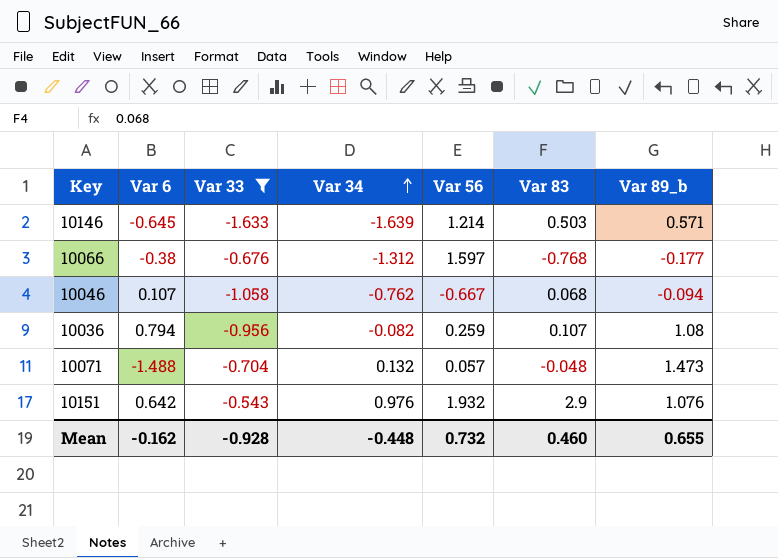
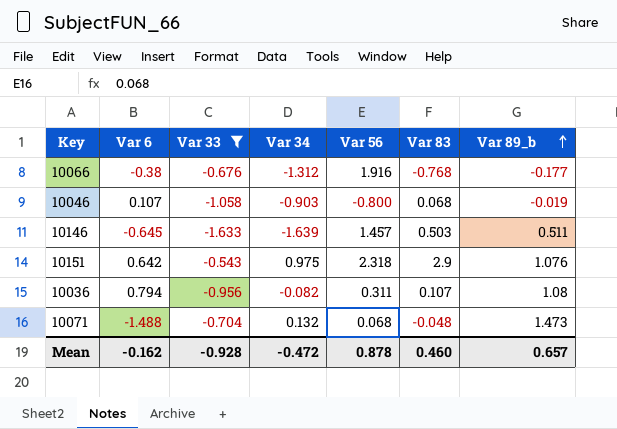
row order: Var 34 ascending -> Var 89_b ascending
10066 | Var 56: 1.597 -> 1.916
10046 | Var 34: -0.762 -> -0.903
10046 | Var 56: -0.667 -> -0.800
10046 | Var 89_b: -0.094 -> -0.019
10146 | Var 56: 1.214 -> 1.457
10146 | Var 89_b: 0.571 -> 0.511
10151 | Var 34: 0.976 -> 0.975
10151 | Var 56: 1.932 -> 2.318
10036 | Var 56: 0.259 -> 0.311
10071 | Var 56: 0.057 -> 0.068
Mean | Var 34: -0.448 -> -0.472
Mean | Var 56: 0.732 -> 0.878
Mean | Var 89_b: 0.655 -> 0.657

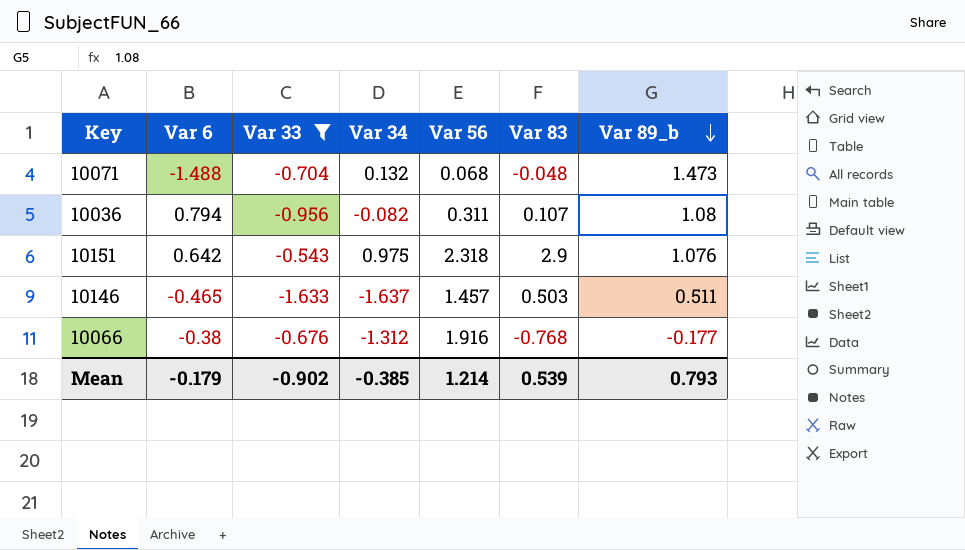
row order: Var 89_b ascending -> Var 89_b descending
row 10046: 0.107 | -1.058 | -0.903 | -0.800 | 0.068 | -0.019 -> none
10146 | Var 6: -0.645 -> -0.465
10146 | Var 34: -1.639 -> -1.637
Mean | Var 6: -0.162 -> -0.179
Mean | Var 33: -0.928 -> -0.902
Mean | Var 34: -0.472 -> -0.385
Mean | Var 56: 0.878 -> 1.214
Mean | Var 83: 0.460 -> 0.539
Mean | Var 89_b: 0.657 -> 0.793

